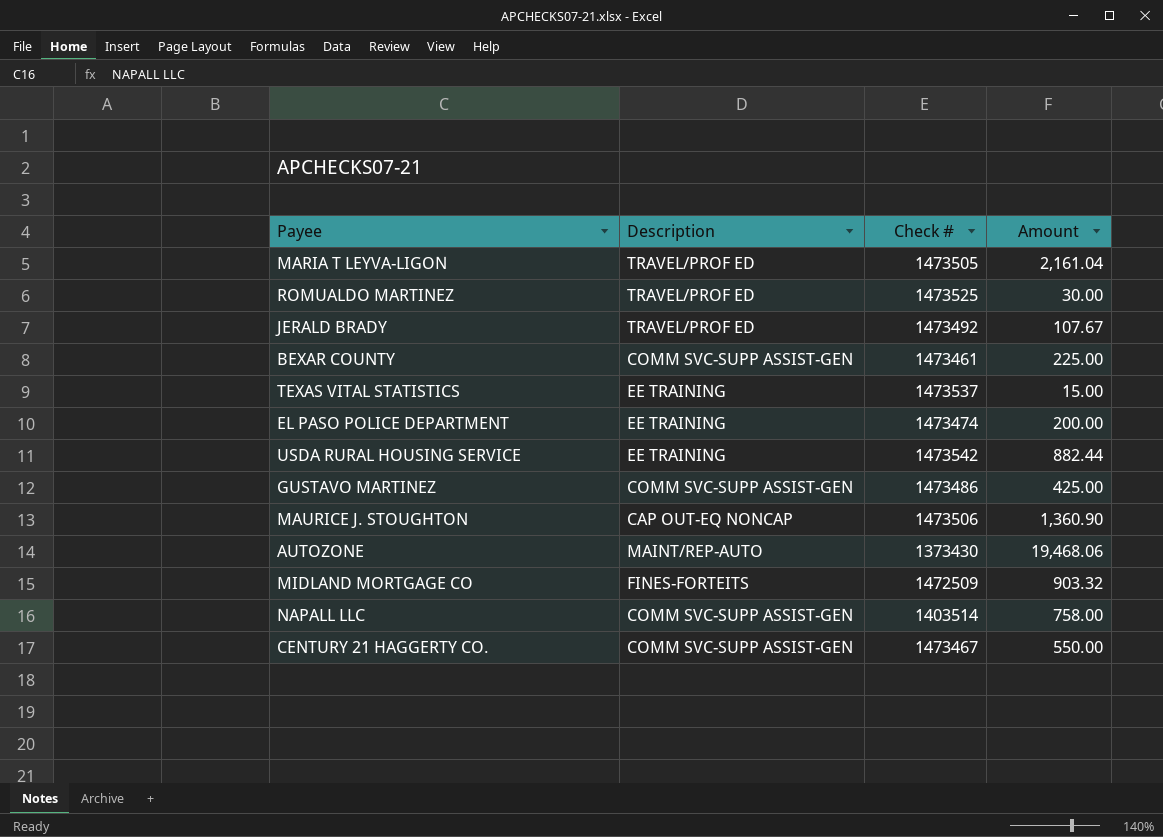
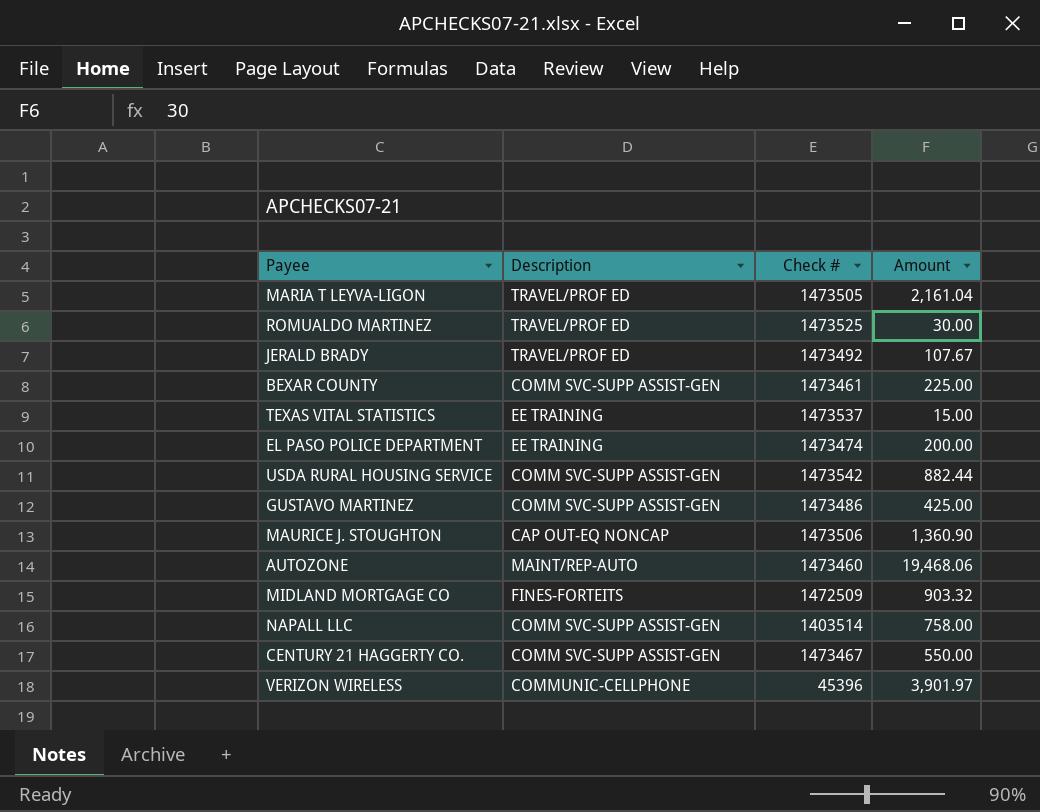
USDA RURAL HOUSING SERVICE | Description: EE TRAINING -> COMM SVC-SUPP ASSIST-GEN
AUTOZONE | Check #: 1373430 -> 1473460
row VERIZON WIRELESS: none -> COMMUNIC-CELLPHONE | 45396 | 3,901.97

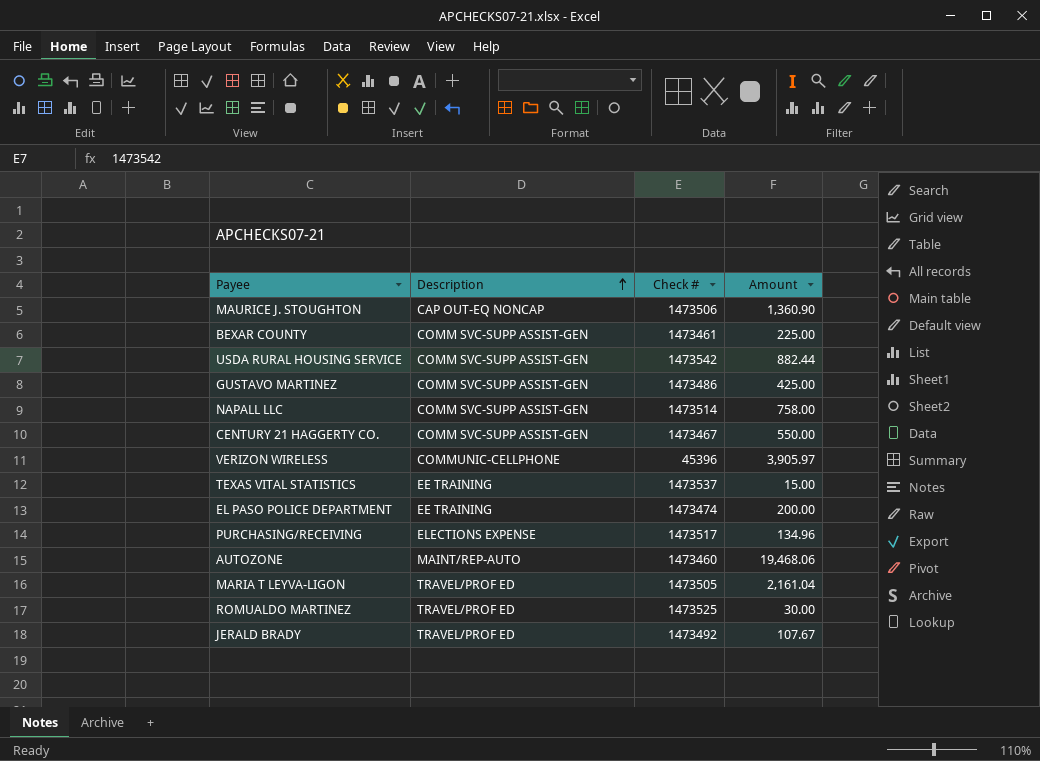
row order: none -> Description ascending
row MIDLAND MORTGAGE CO: FINES-FORTEITS | 1472509 | 903.32 -> none
NAPALL LLC | Check #: 1403514 -> 1473514
VERIZON WIRELESS | Amount: 3,901.97 -> 3,905.97
row PURCHASING/RECEIVING: none -> ELECTIONS EXPENSE | 1473517 | 134.96

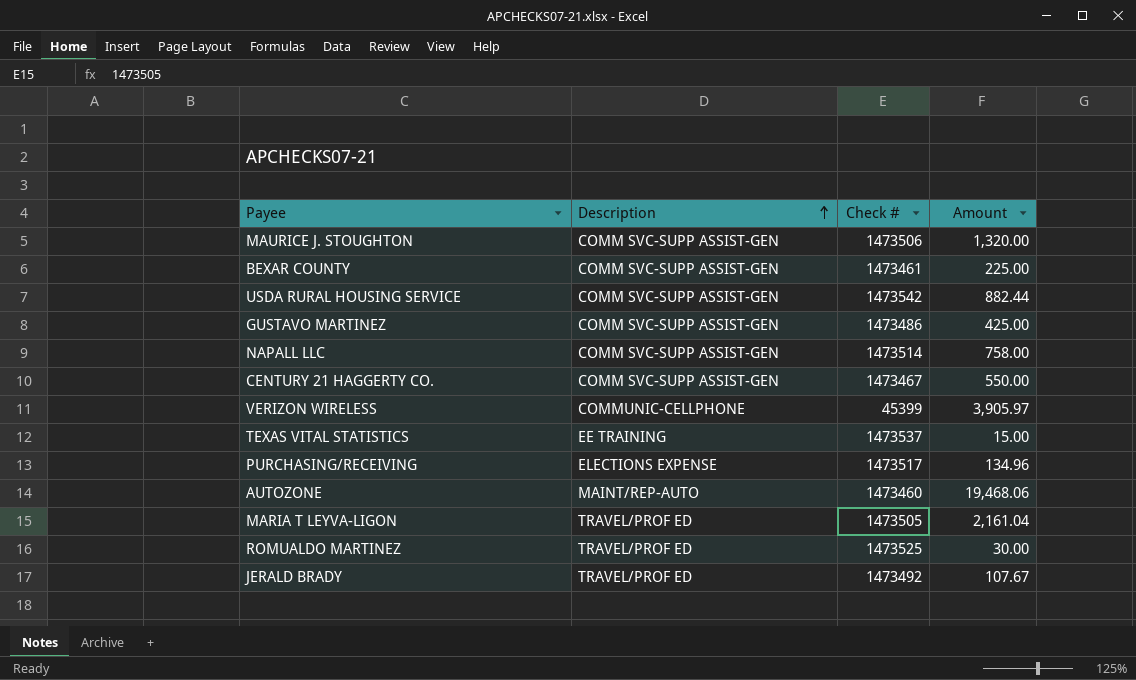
row EL PASO POLICE DEPARTMENT: EE TRAINING | 1473474 | 200.00 -> none
MAURICE J. STOUGHTON | Description: CAP OUT-EQ NONCAP -> COMM SVC-SUPP ASSIST-GEN
MAURICE J. STOUGHTON | Amount: 1,360.90 -> 1,320.00
VERIZON WIRELESS | Check #: 45396 -> 45399

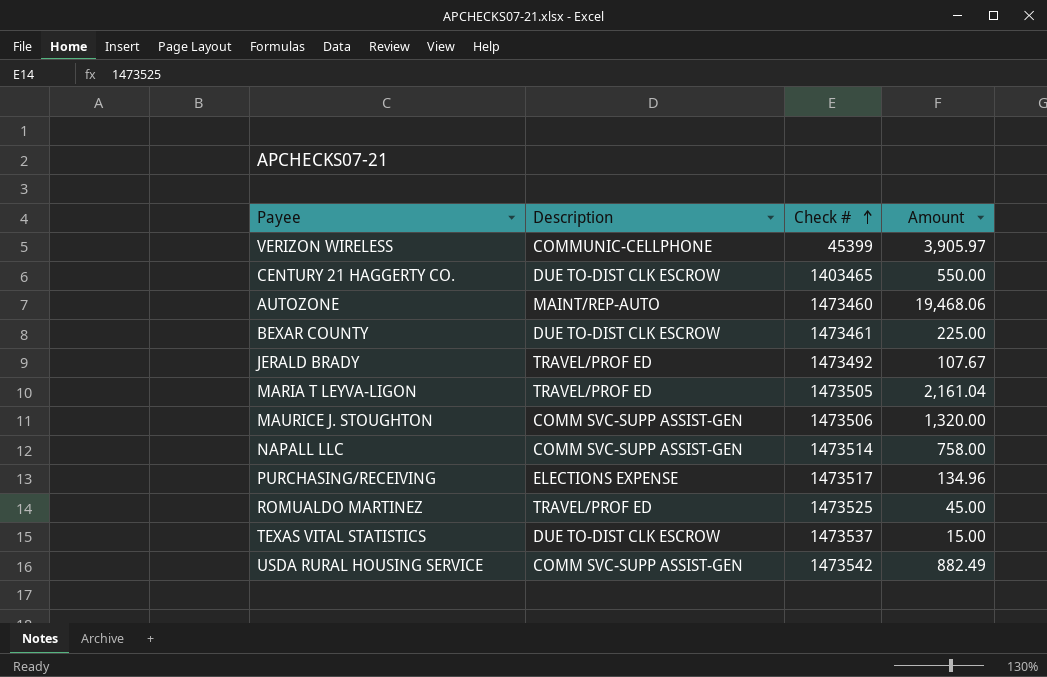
row order: Description ascending -> Check # ascending
row GUSTAVO MARTINEZ: COMM SVC-SUPP ASSIST-GEN | 1473486 | 425.00 -> none
CENTURY 21 HAGGERTY CO. | Description: COMM SVC-SUPP ASSIST-GEN -> DUE TO-DIST CLK ESCROW
CENTURY 21 HAGGERTY CO. | Check #: 1473467 -> 1403465
BEXAR COUNTY | Description: COMM SVC-SUPP ASSIST-GEN -> DUE TO-DIST CLK ESCROW
ROMUALDO MARTINEZ | Amount: 30.00 -> 45.00
TEXAS VITAL STATISTICS | Description: EE TRAINING -> DUE TO-DIST CLK ESCROW
USDA RURAL HOUSING SERVICE | Amount: 882.44 -> 882.49

